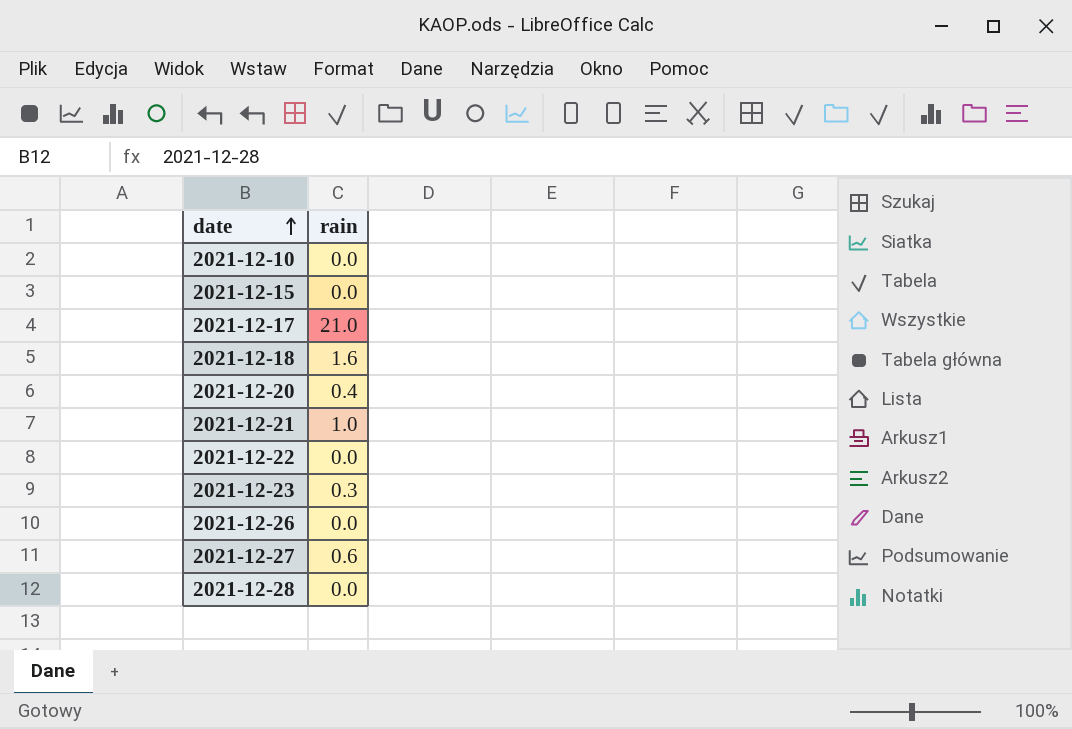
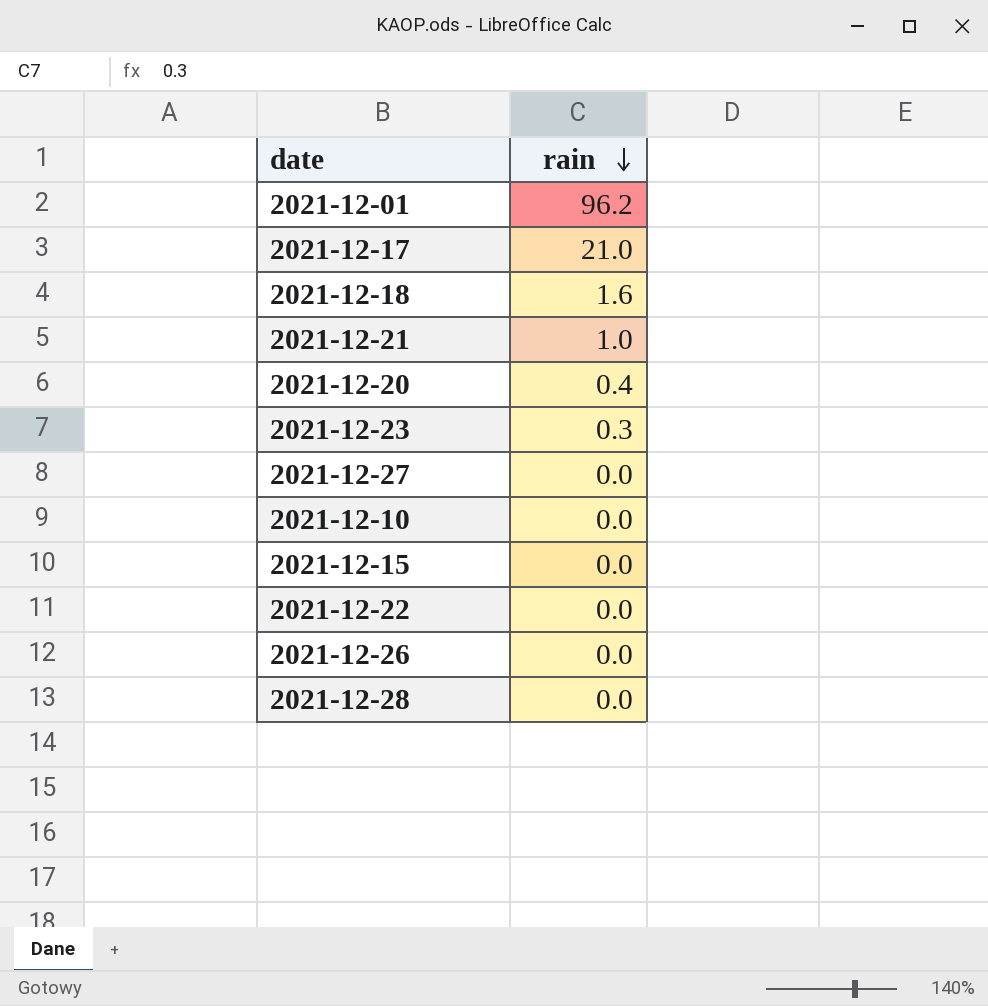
row order: date ascending -> rain descending
row 2021-12-01: none -> 96.2
2021-12-27 | rain: 0.6 -> 0.0

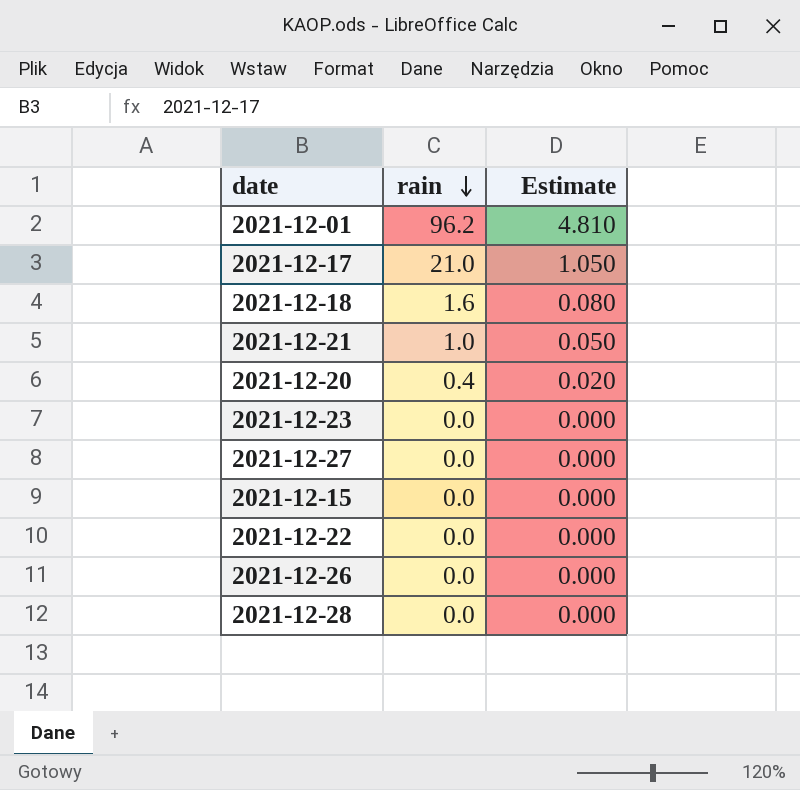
column Estimate | formula: none -> [rain] * 0.05
row 2021-12-10: 0.0 -> none
2021-12-23 | rain: 0.3 -> 0.0

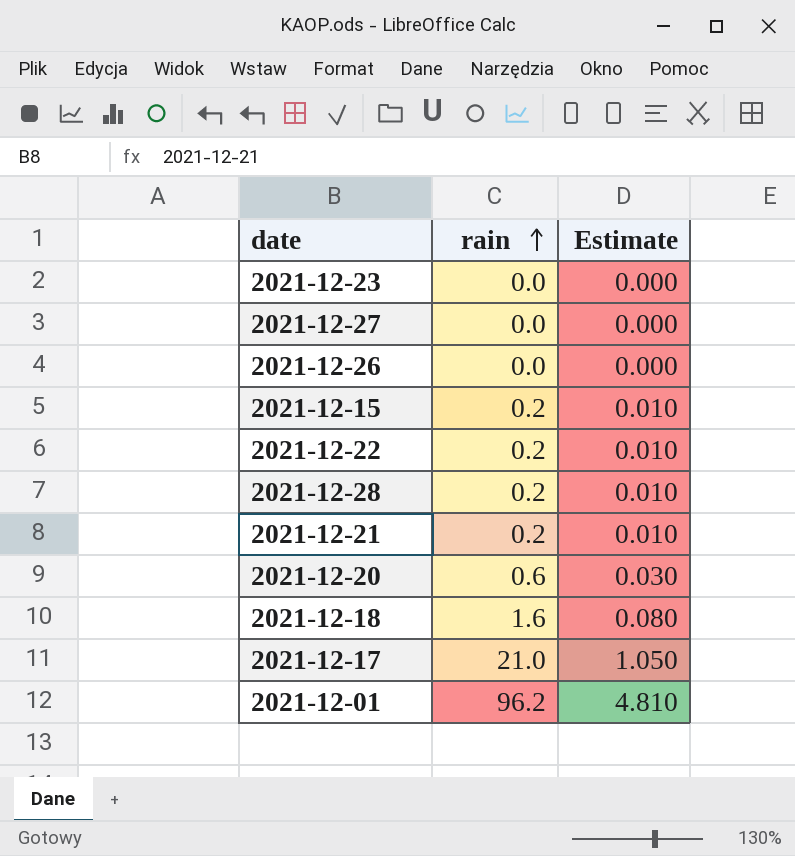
row order: rain descending -> rain ascending
2021-12-15 | rain: 0.0 -> 0.2
2021-12-15 | Estimate: 0.000 -> 0.010
2021-12-22 | rain: 0.0 -> 0.2
2021-12-22 | Estimate: 0.000 -> 0.010
2021-12-28 | rain: 0.0 -> 0.2
2021-12-28 | Estimate: 0.000 -> 0.010
2021-12-21 | rain: 1.0 -> 0.2
2021-12-21 | Estimate: 0.050 -> 0.010
2021-12-20 | rain: 0.4 -> 0.6
2021-12-20 | Estimate: 0.020 -> 0.030

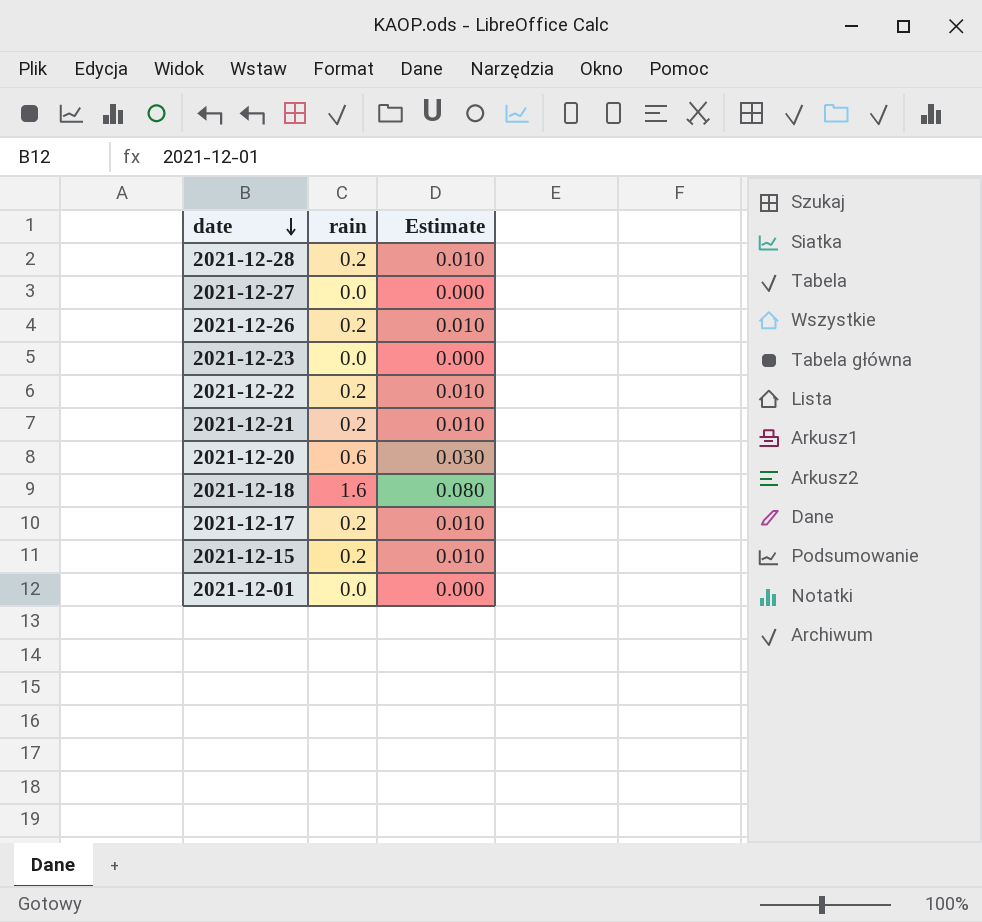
row order: rain ascending -> date descending
2021-12-26 | rain: 0.0 -> 0.2
2021-12-26 | Estimate: 0.000 -> 0.010
2021-12-17 | rain: 21.0 -> 0.2
2021-12-17 | Estimate: 1.050 -> 0.010
2021-12-01 | rain: 96.2 -> 0.0
2021-12-01 | Estimate: 4.810 -> 0.000

